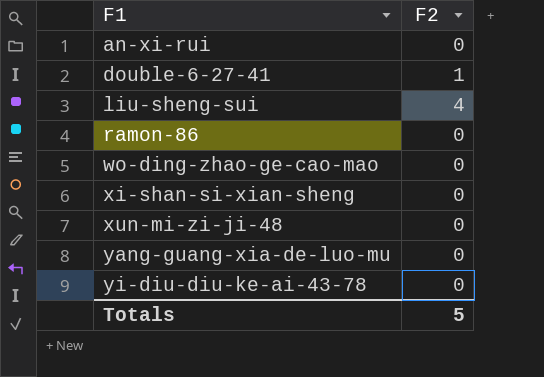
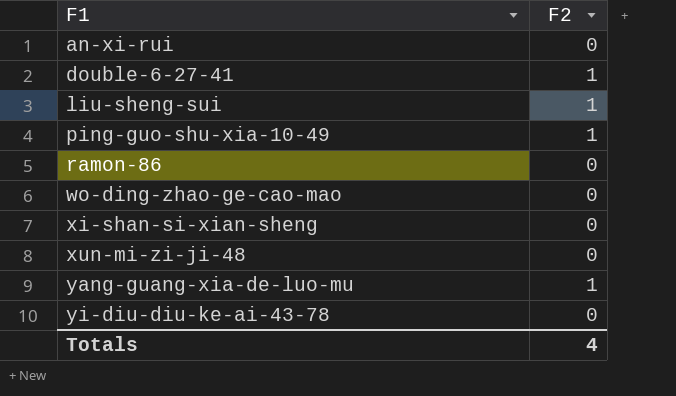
liu-sheng-sui | F2: 4 -> 1
row ping-guo-shu-xia-10-49: none -> 1
yang-guang-xia-de-luo-mu | F2: 0 -> 1
Totals | F2: 5 -> 4

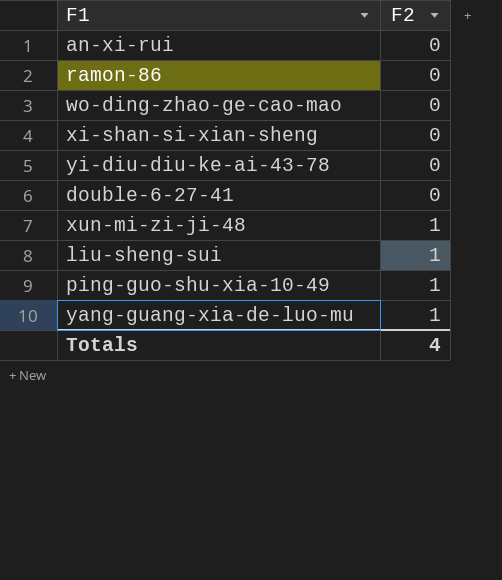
row order: F1 ascending -> F2 ascending
double-6-27-41 | F2: 1 -> 0
xun-mi-zi-ji-48 | F2: 0 -> 1

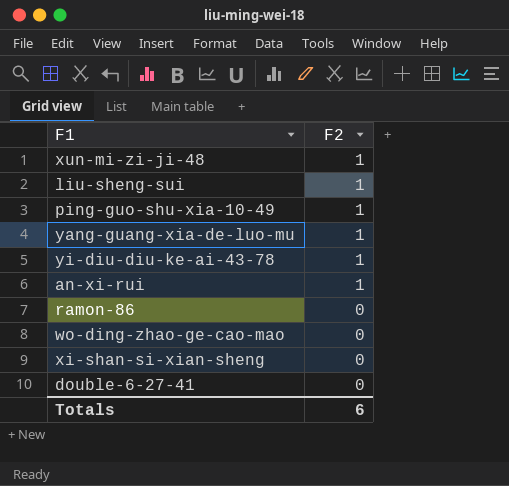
row order: F2 ascending -> F2 descending
yi-diu-diu-ke-ai-43-78 | F2: 0 -> 1
an-xi-rui | F2: 0 -> 1
Totals | F2: 4 -> 6

